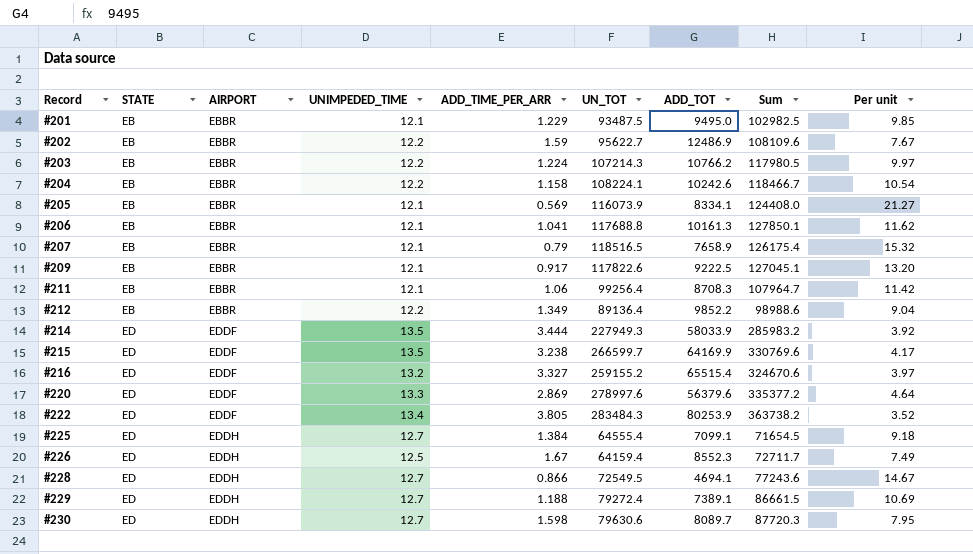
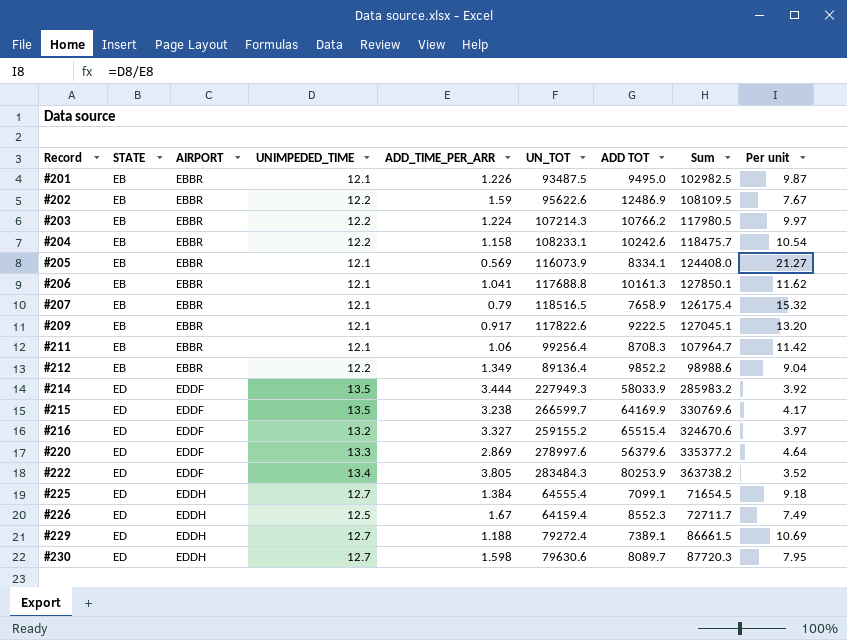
column name: ADD_TOT -> ADD TOT
row #228: ED | EDDH | 12.7 | 0.866 | 72549.5 | 4694.1 | 77243.6 | 14.67 -> none
#201 | ADD_TIME_PER_ARR: 1.229 -> 1.226
#201 | Per unit: 9.85 -> 9.87
#202 | UN_TOT: 95622.7 -> 95622.6
#202 | Sum: 108109.6 -> 108109.5
#204 | UN_TOT: 108224.1 -> 108233.1
#204 | Sum: 118466.7 -> 118475.7

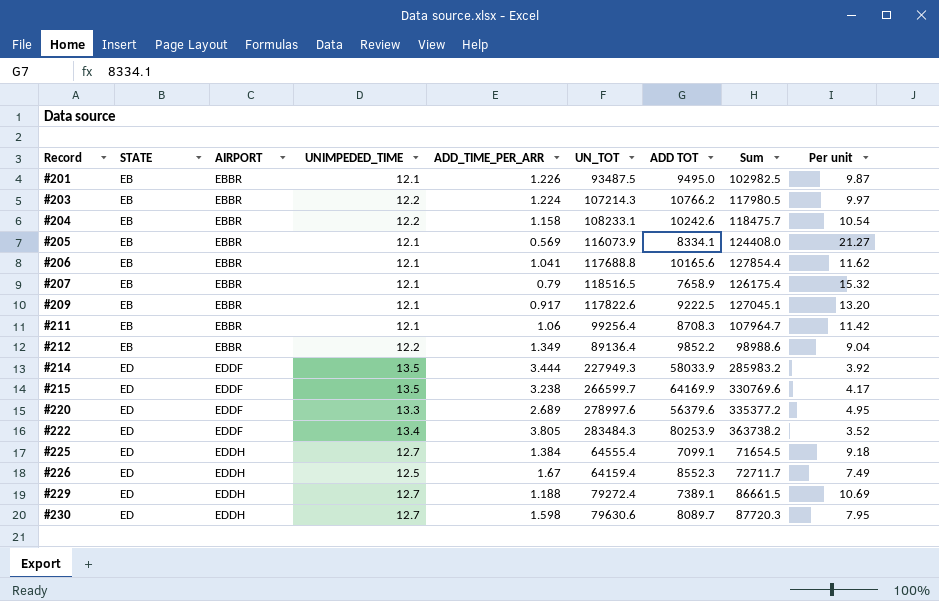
row #202: EB | EBBR | 12.2 | 1.59 | 95622.6 | 12486.9 | 108109.5 | 7.67 -> none
row #216: ED | EDDF | 13.2 | 3.327 | 259155.2 | 65515.4 | 324670.6 | 3.97 -> none
#206 | ADD TOT: 10161.3 -> 10165.6
#206 | Sum: 127850.1 -> 127854.4
#220 | ADD_TIME_PER_ARR: 2.869 -> 2.689
#220 | Per unit: 4.64 -> 4.95

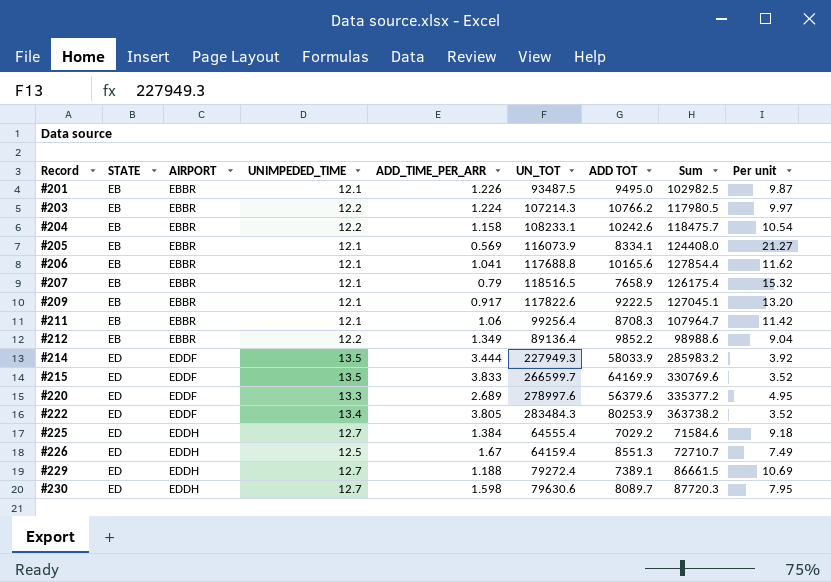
#215 | ADD_TIME_PER_ARR: 3.238 -> 3.833
#215 | Per unit: 4.17 -> 3.52
#225 | ADD TOT: 7099.1 -> 7029.2
#225 | Sum: 71654.5 -> 71584.6
#226 | ADD TOT: 8552.3 -> 8551.3
#226 | Sum: 72711.7 -> 72710.7

